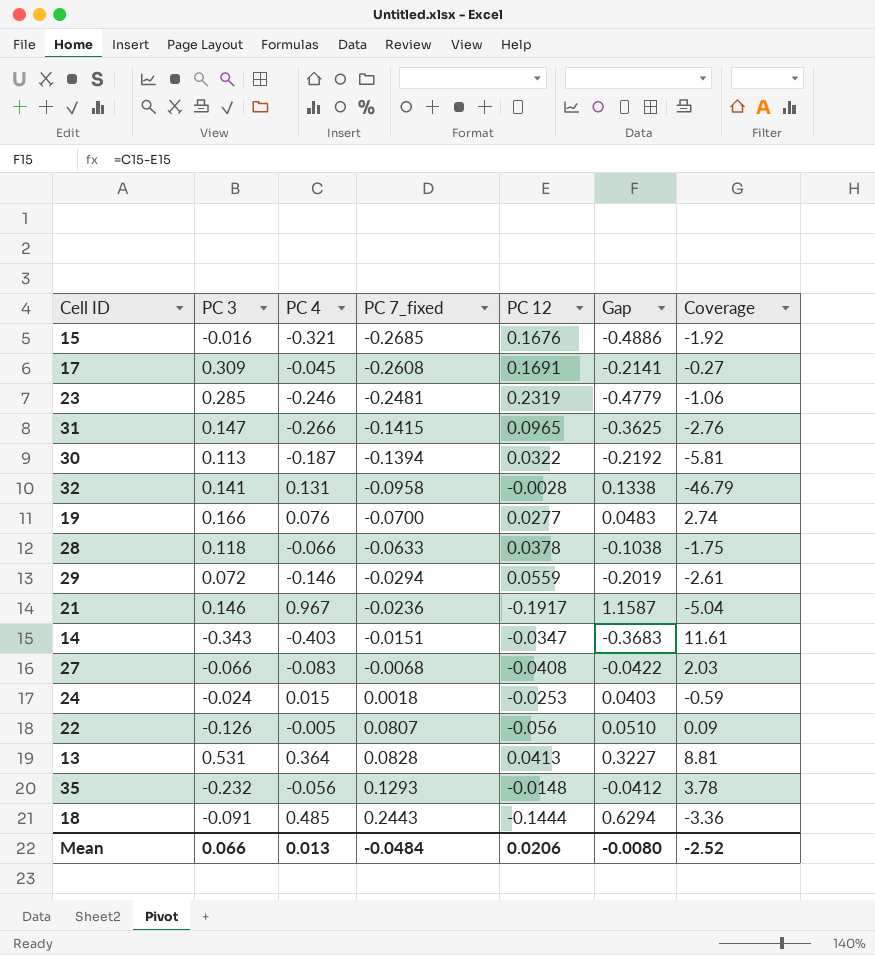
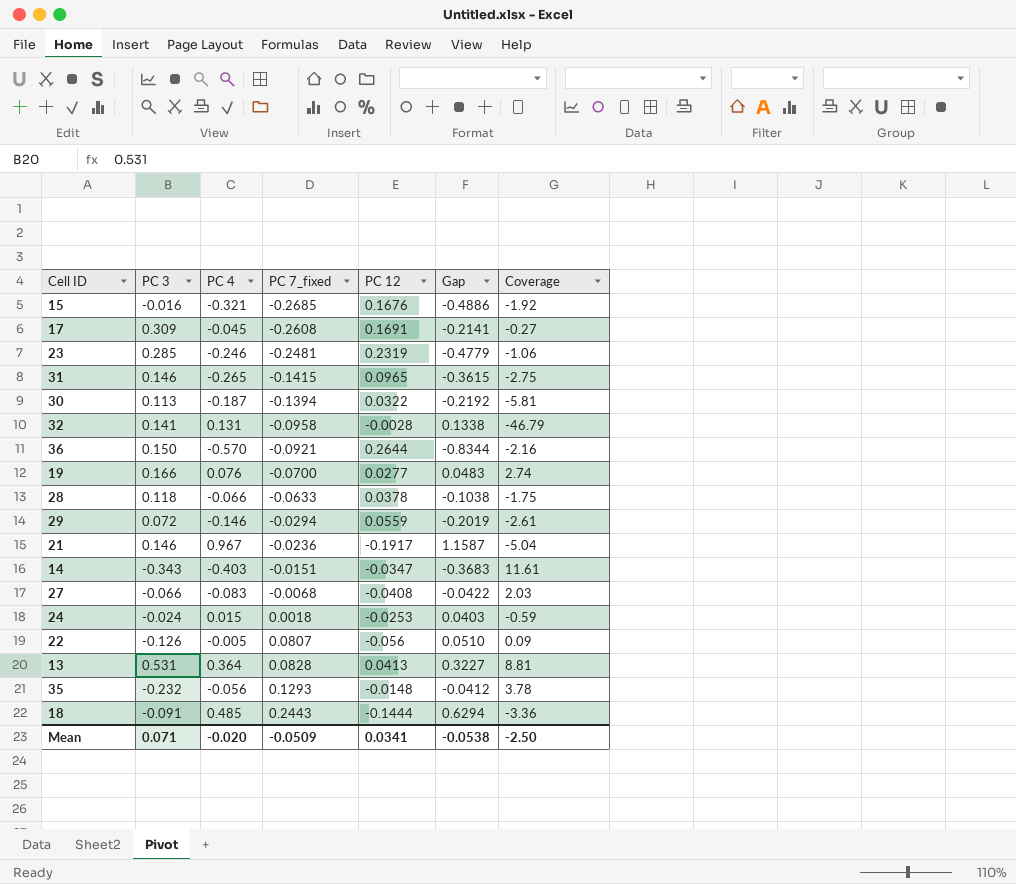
31 | PC 3: 0.147 -> 0.146
31 | PC 4: -0.266 -> -0.265
31 | Gap: -0.3625 -> -0.3615
31 | Coverage: -2.76 -> -2.75
row 36: none -> 0.150 | -0.570 | -0.0921 | 0.2644 | -0.8344 | -2.16
Mean | PC 3: 0.066 -> 0.071
Mean | PC 4: 0.013 -> -0.020
Mean | PC 7_fixed: -0.0484 -> -0.0509
Mean | PC 12: 0.0206 -> 0.0341
Mean | Gap: -0.0080 -> -0.0538
Mean | Coverage: -2.52 -> -2.50

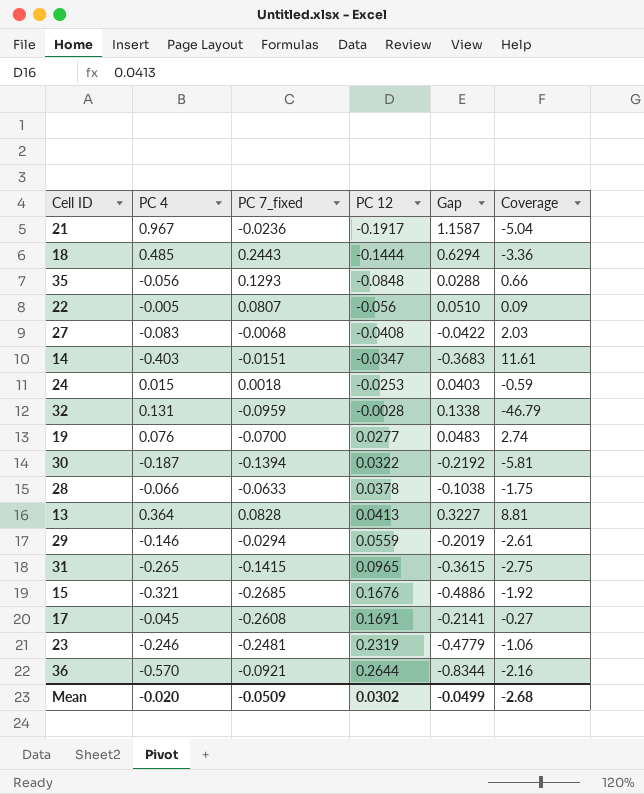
row order: PC 7_fixed ascending -> PC 12 ascending
column PC 3 | position: 2 -> none
35 | PC 12: -0.0148 -> -0.0848
35 | Gap: -0.0412 -> 0.0288
35 | Coverage: 3.78 -> 0.66
32 | PC 7_fixed: -0.0958 -> -0.0959
Mean | PC 12: 0.0341 -> 0.0302
Mean | Gap: -0.0538 -> -0.0499
Mean | Coverage: -2.50 -> -2.68

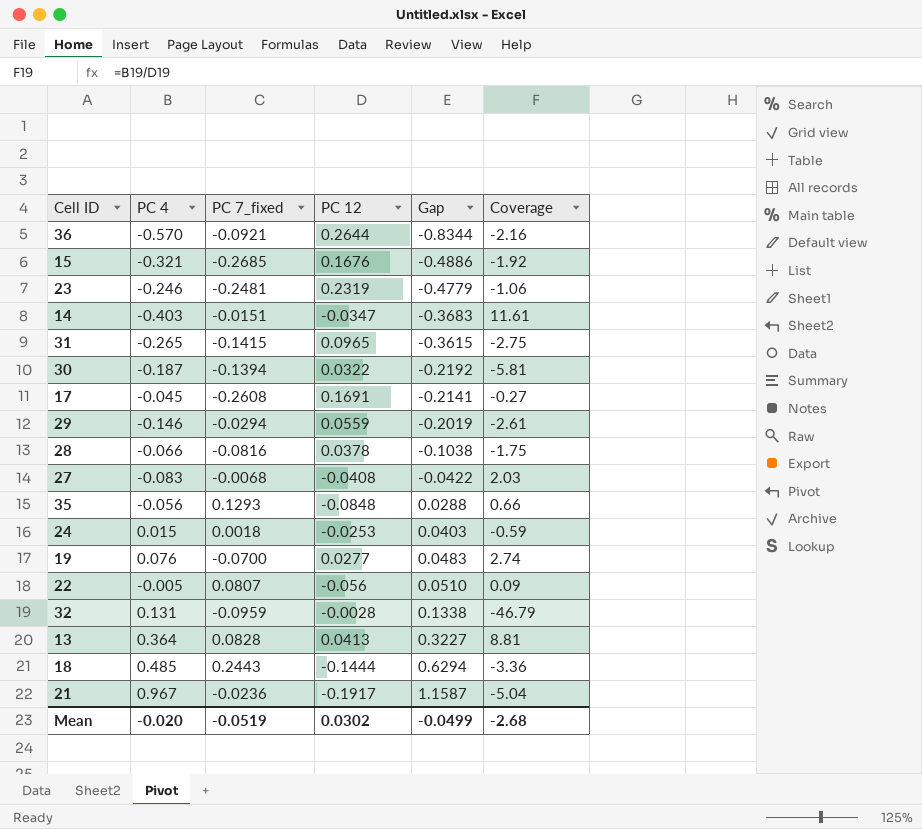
row order: PC 12 ascending -> Gap ascending
28 | PC 7_fixed: -0.0633 -> -0.0816
Mean | PC 7_fixed: -0.0509 -> -0.0519

